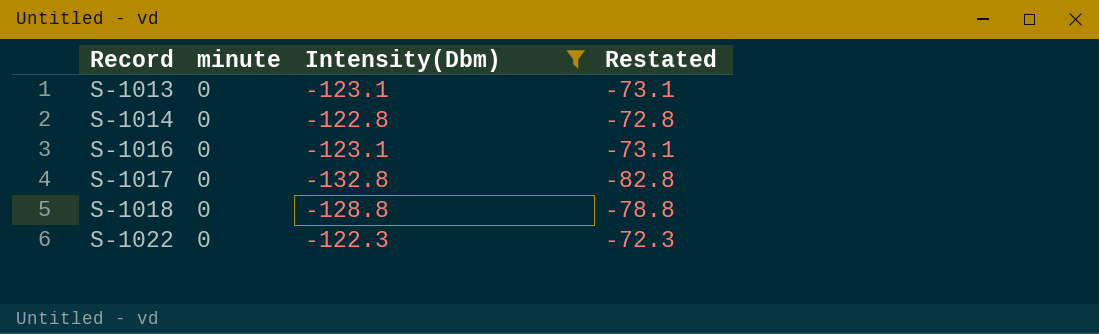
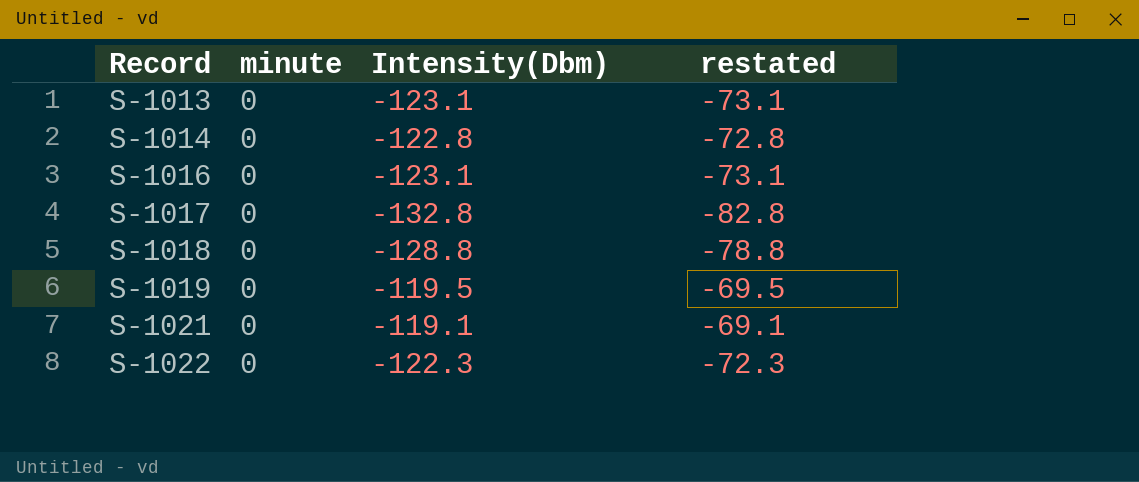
filter: Intensity(Dbm) <= -122.3 -> none
column name: Restated -> restated

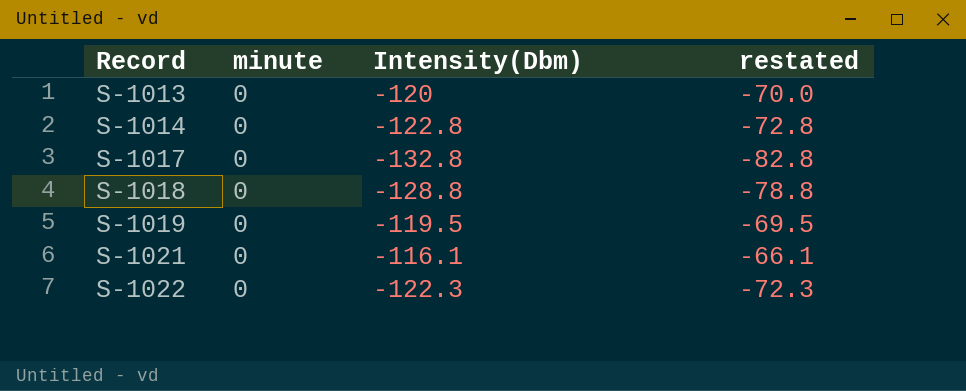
row S-1016: 0 | -123.1 | -73.1 -> none
S-1013 | Intensity(Dbm): -123.1 -> -120
S-1013 | restated: -73.1 -> -70.0
S-1021 | Intensity(Dbm): -119.1 -> -116.1
S-1021 | restated: -69.1 -> -66.1

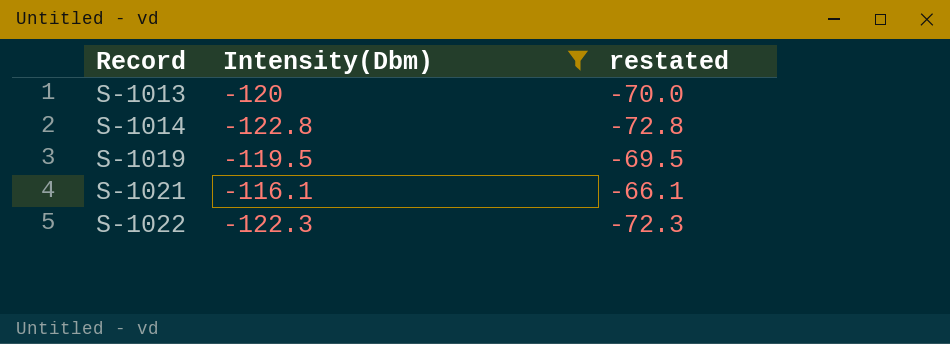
filter: none -> Intensity(Dbm) >= -122.8
column minute | position: 2 -> none

